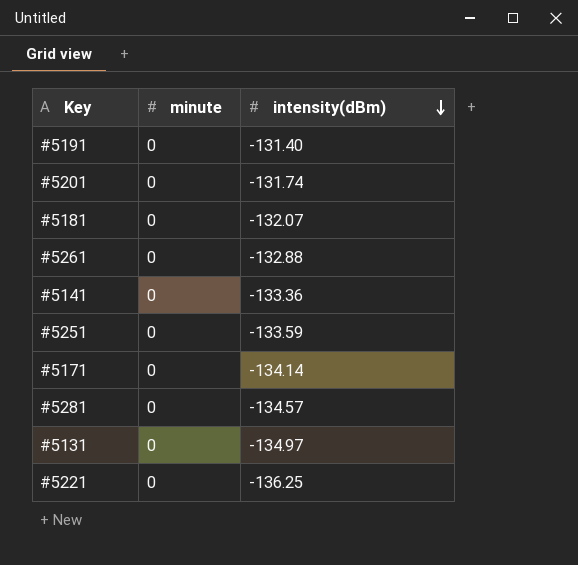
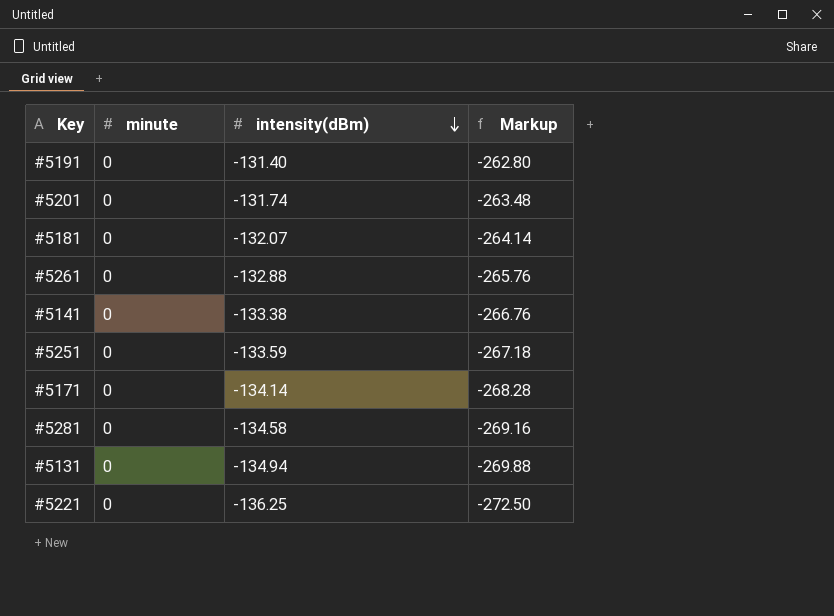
column Markup | formula: none -> [intensity(dBm)] * 2
#5141 | intensity(dBm): -133.36 -> -133.38
#5281 | intensity(dBm): -134.57 -> -134.58
#5131 | intensity(dBm): -134.97 -> -134.94

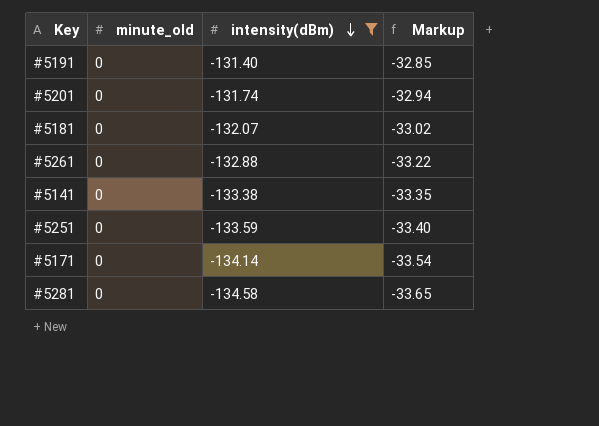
filter: none -> intensity(dBm) >= -134.58
column name: minute -> minute_old
column Markup | formula: [intensity(dBm)] * 2 -> [intensity(dBm)] * 0.25

